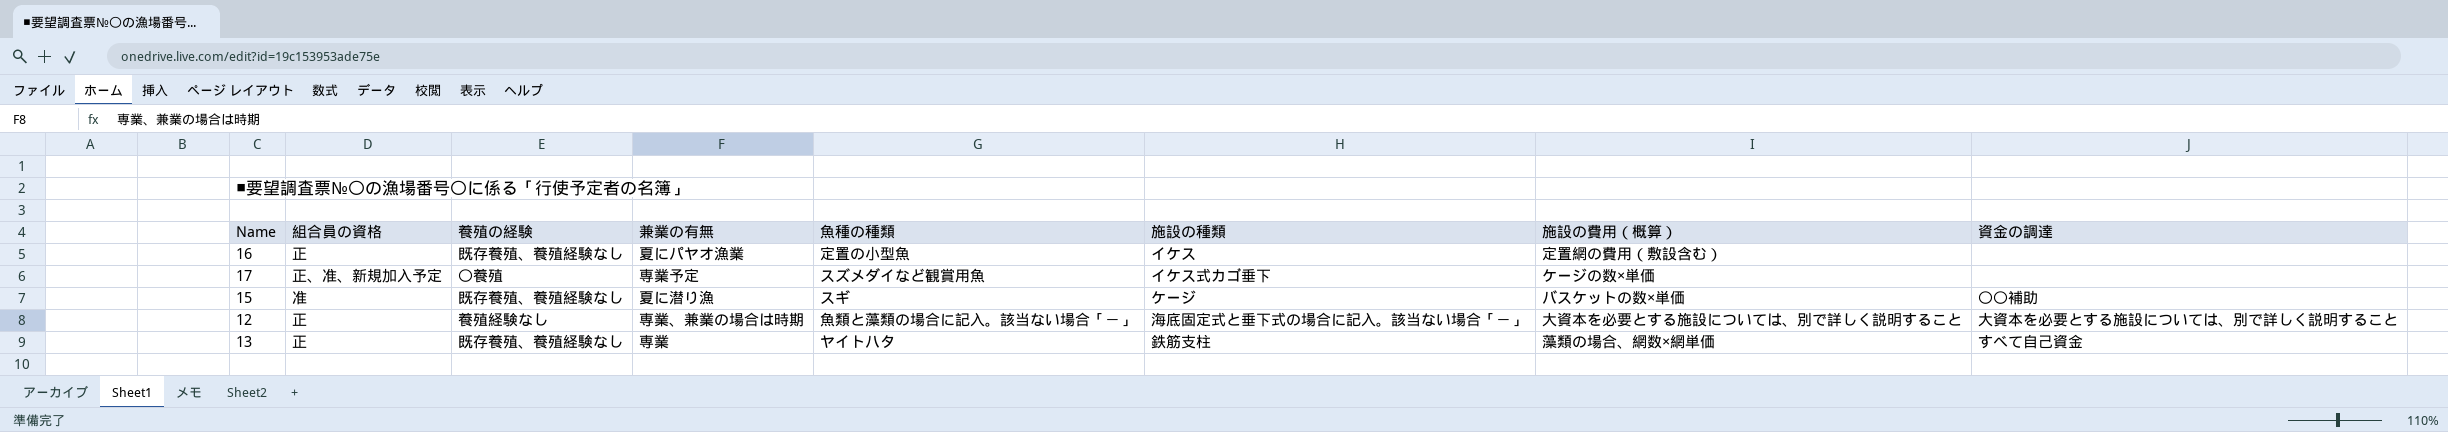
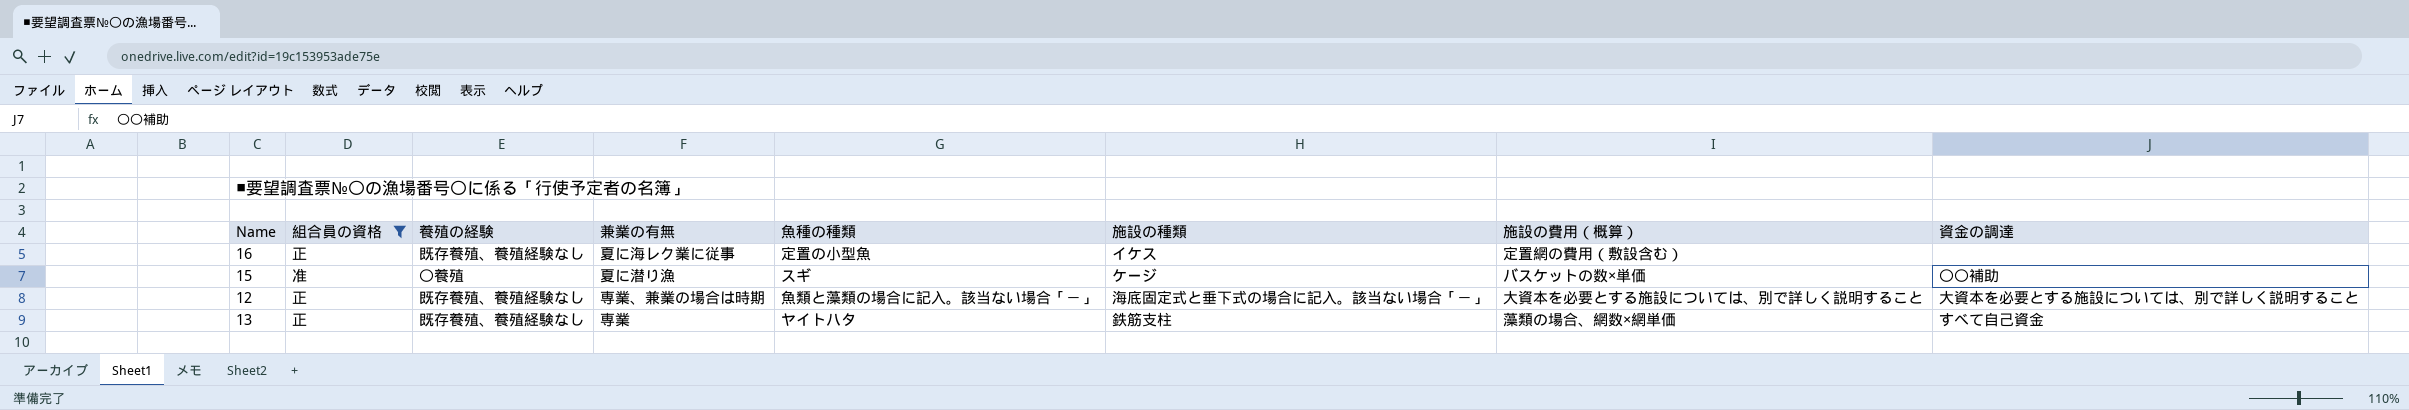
filter: none -> 組合員の資格 != 正、准、新規加入予定
16 | 兼業の有無: 夏にパヤオ漁業 -> 夏に海レク業に従事
15 | 養殖の経験: 既存養殖、養殖経験なし -> 〇養殖
12 | 養殖の経験: 養殖経験なし -> 既存養殖、養殖経験なし

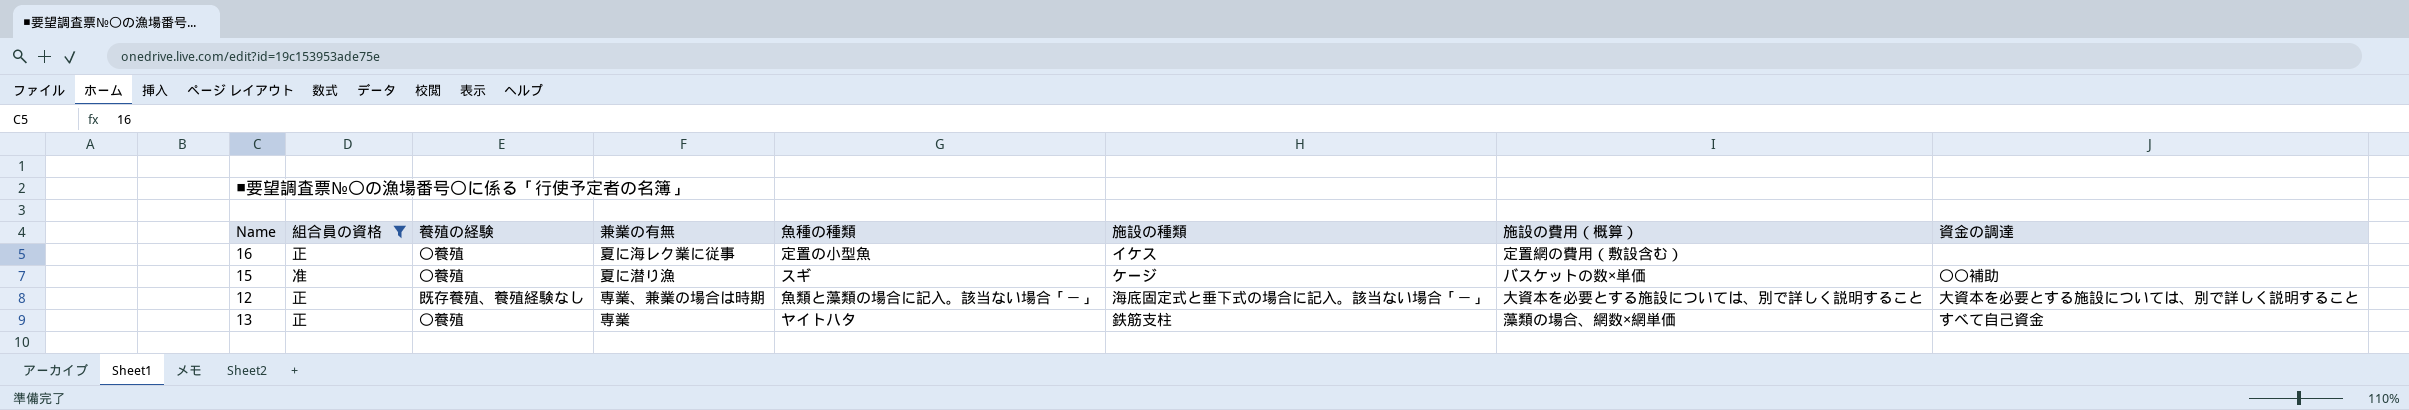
16 | 養殖の経験: 既存養殖、養殖経験なし -> 〇養殖
13 | 養殖の経験: 既存養殖、養殖経験なし -> 〇養殖

